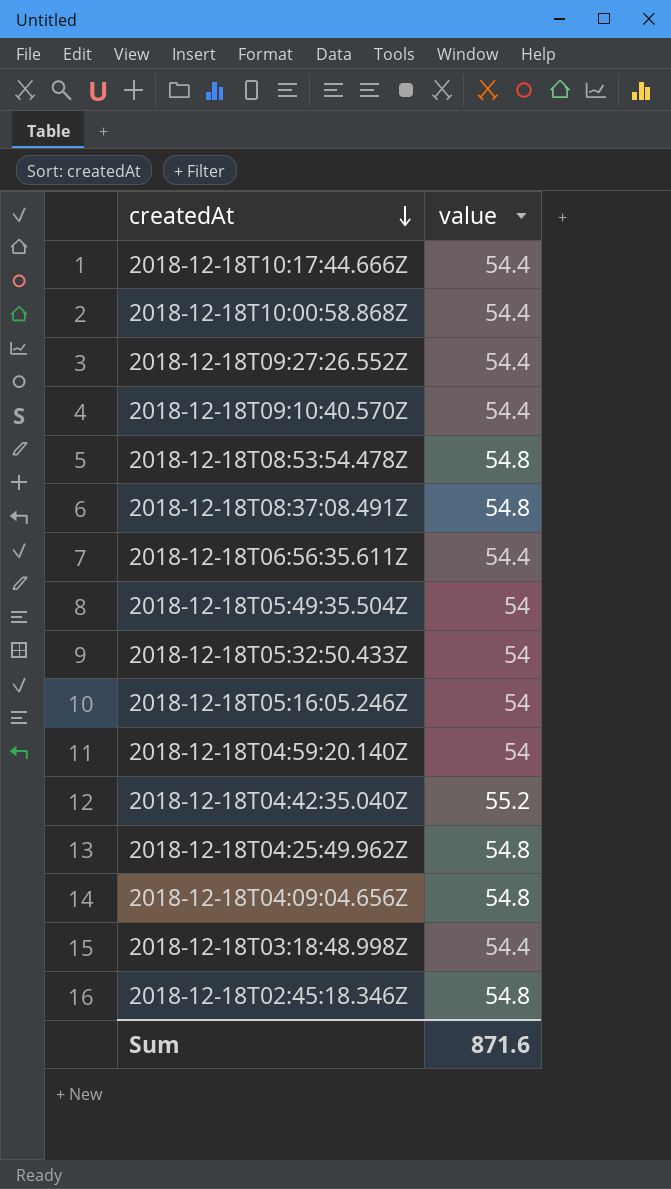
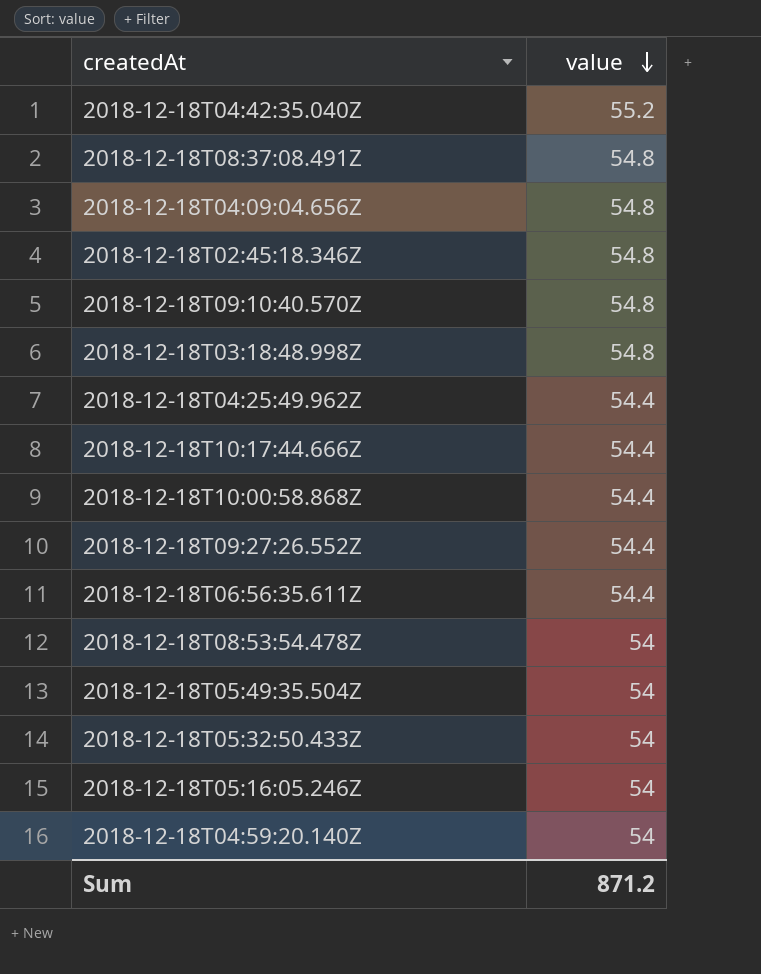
row order: createdAt descending -> value descending
2018-12-18T09:10:40.570Z | value: 54.4 -> 54.8
2018-12-18T03:18:48.998Z | value: 54.4 -> 54.8
2018-12-18T04:25:49.962Z | value: 54.8 -> 54.4
2018-12-18T08:53:54.478Z | value: 54.8 -> 54
Sum | value: 871.6 -> 871.2

